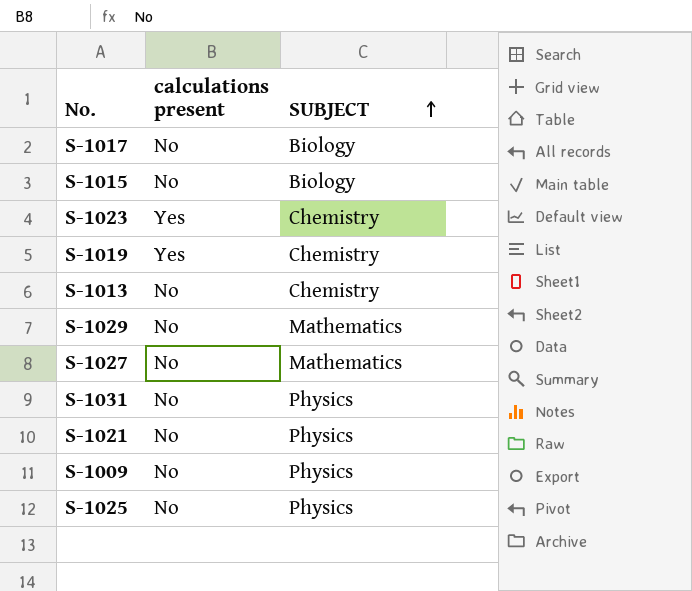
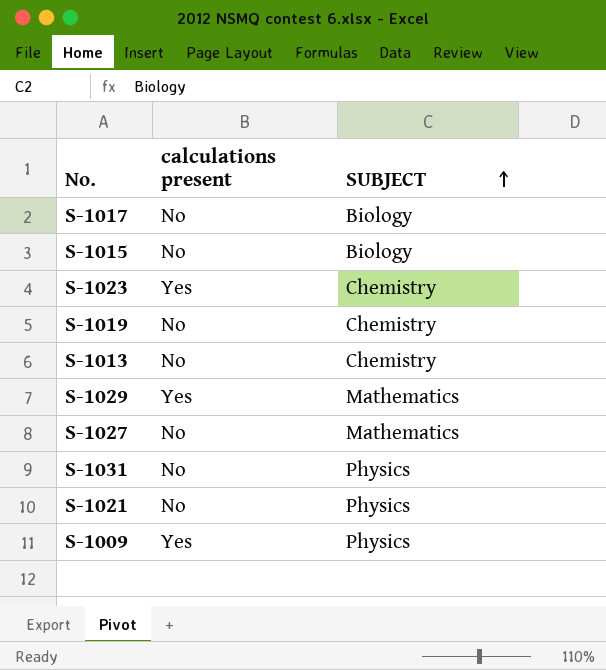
row S-1025: No | Physics -> none
S-1019 | calculations present: Yes -> No
S-1029 | calculations present: No -> Yes
S-1009 | calculations present: No -> Yes

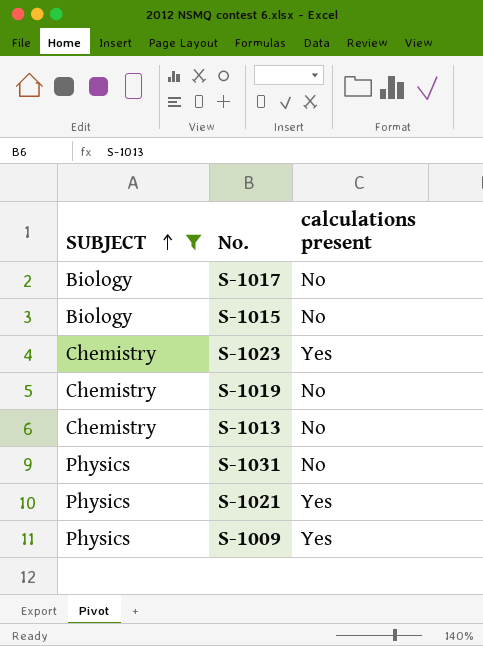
filter: none -> SUBJECT != Mathematics
column SUBJECT | position: 3 -> 1
S-1021 | calculations present: No -> Yes

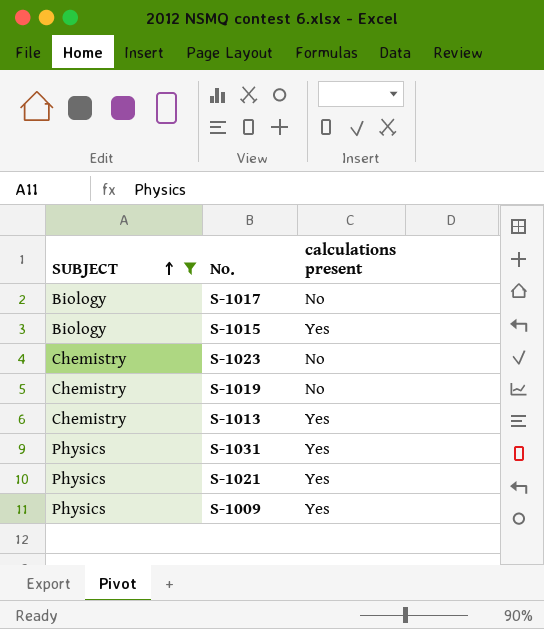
S-1015 | calculations present: No -> Yes
S-1023 | calculations present: Yes -> No
S-1013 | calculations present: No -> Yes
S-1031 | calculations present: No -> Yes

